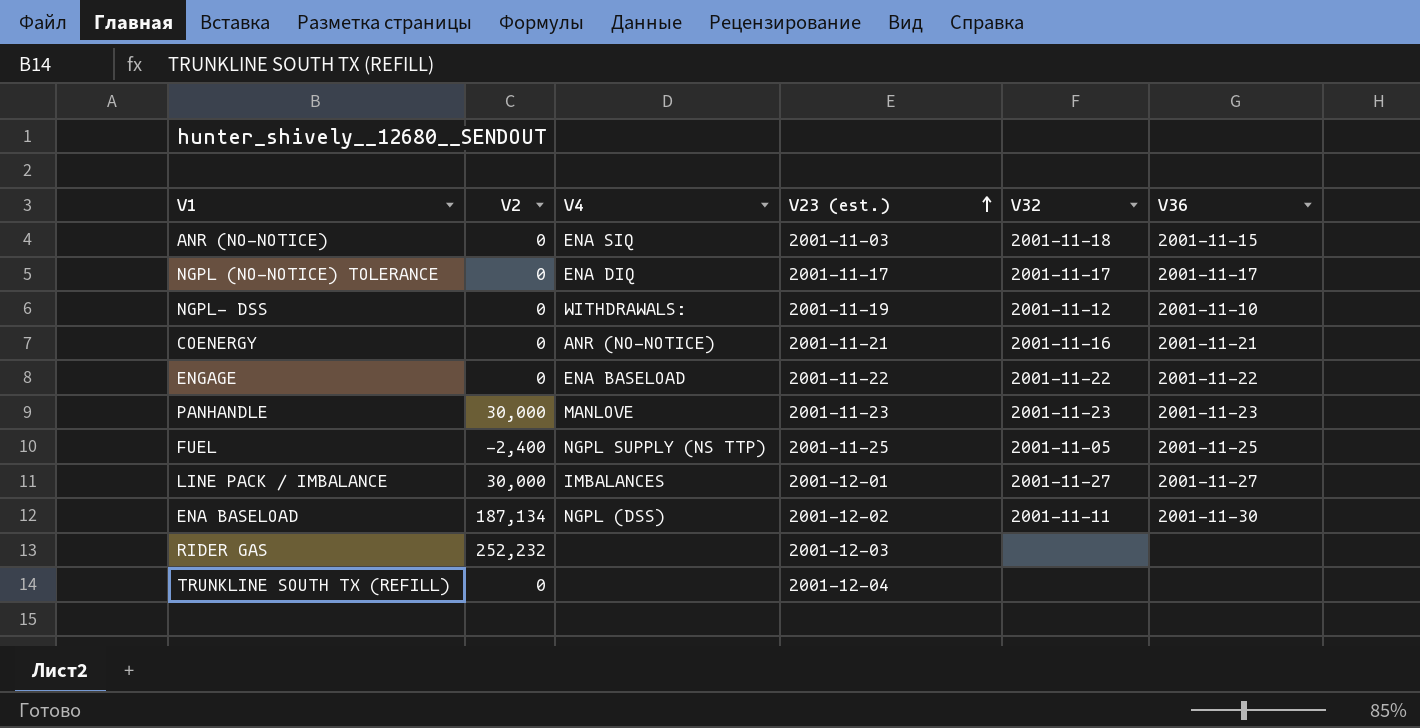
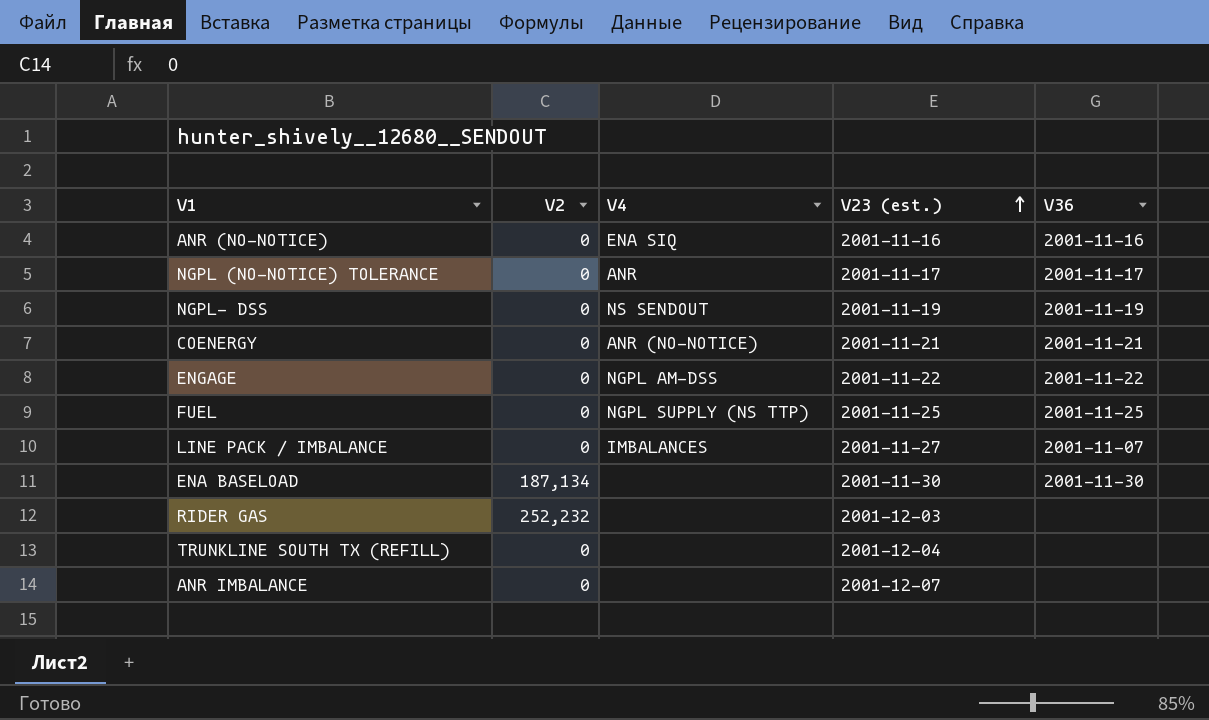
column V32 | position: 5 -> none
row PANHANDLE: 30,000 | MANLOVE | 2001-11-23 | 2001-11-23 | 2001-11-23 -> none
ANR (NO-NOTICE) | V23 (est.): 2001-11-03 -> 2001-11-16
ANR (NO-NOTICE) | V36: 2001-11-15 -> 2001-11-16
NGPL (NO-NOTICE) TOLERANCE | V4: ENA DIQ -> ANR
NGPL- DSS | V4: WITHDRAWALS: -> NS SENDOUT
NGPL- DSS | V36: 2001-11-10 -> 2001-11-19
ENGAGE | V4: ENA BASELOAD -> NGPL AM-DSS
FUEL | V2: -2,400 -> 0
LINE PACK / IMBALANCE | V2: 30,000 -> 0
LINE PACK / IMBALANCE | V23 (est.): 2001-12-01 -> 2001-11-27
LINE PACK / IMBALANCE | V36: 2001-11-27 -> 2001-11-07
ENA BASELOAD | V4: NGPL (DSS) -> none
ENA BASELOAD | V23 (est.): 2001-12-02 -> 2001-11-30
row ANR IMBALANCE: none -> 0 | none | 2001-12-07 | none

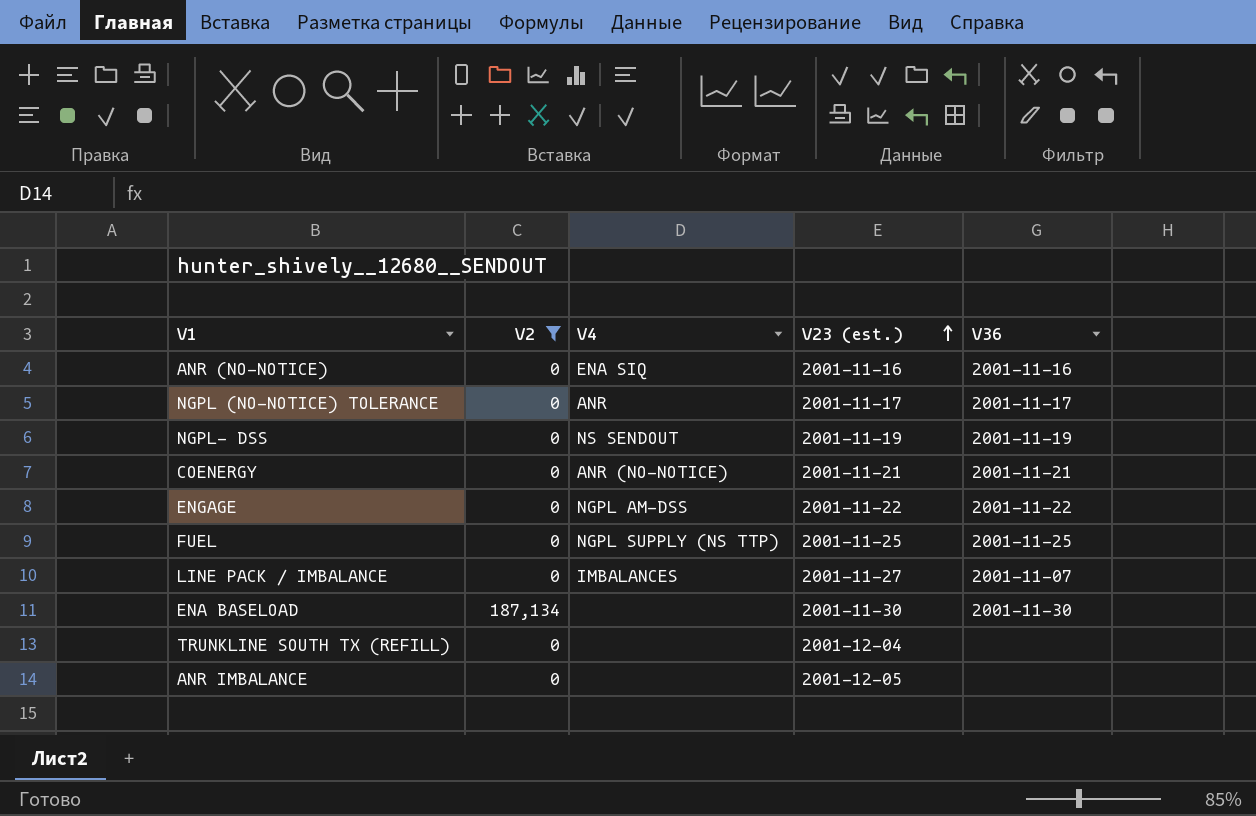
filter: none -> V2 != 252,232
ANR IMBALANCE | V23 (est.): 2001-12-07 -> 2001-12-05

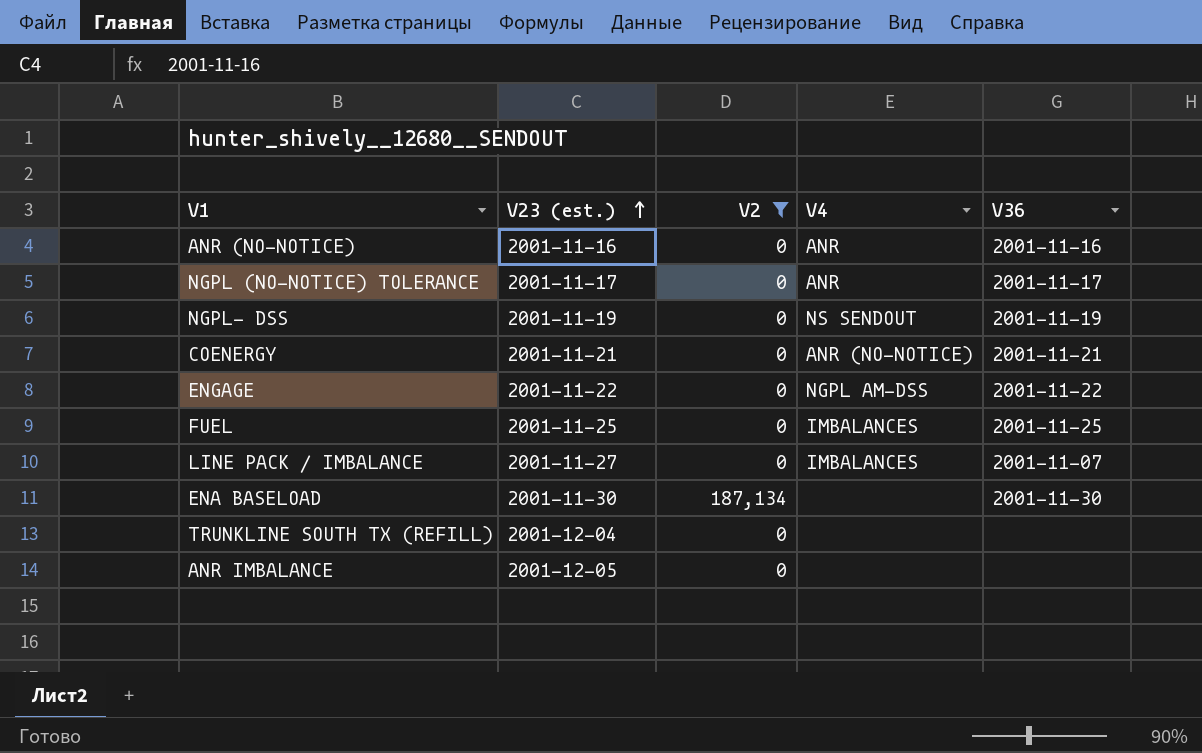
column V23 (est.) | position: 4 -> 2
ANR (NO-NOTICE) | V4: ENA SIQ -> ANR
FUEL | V4: NGPL SUPPLY (NS TTP) -> IMBALANCES

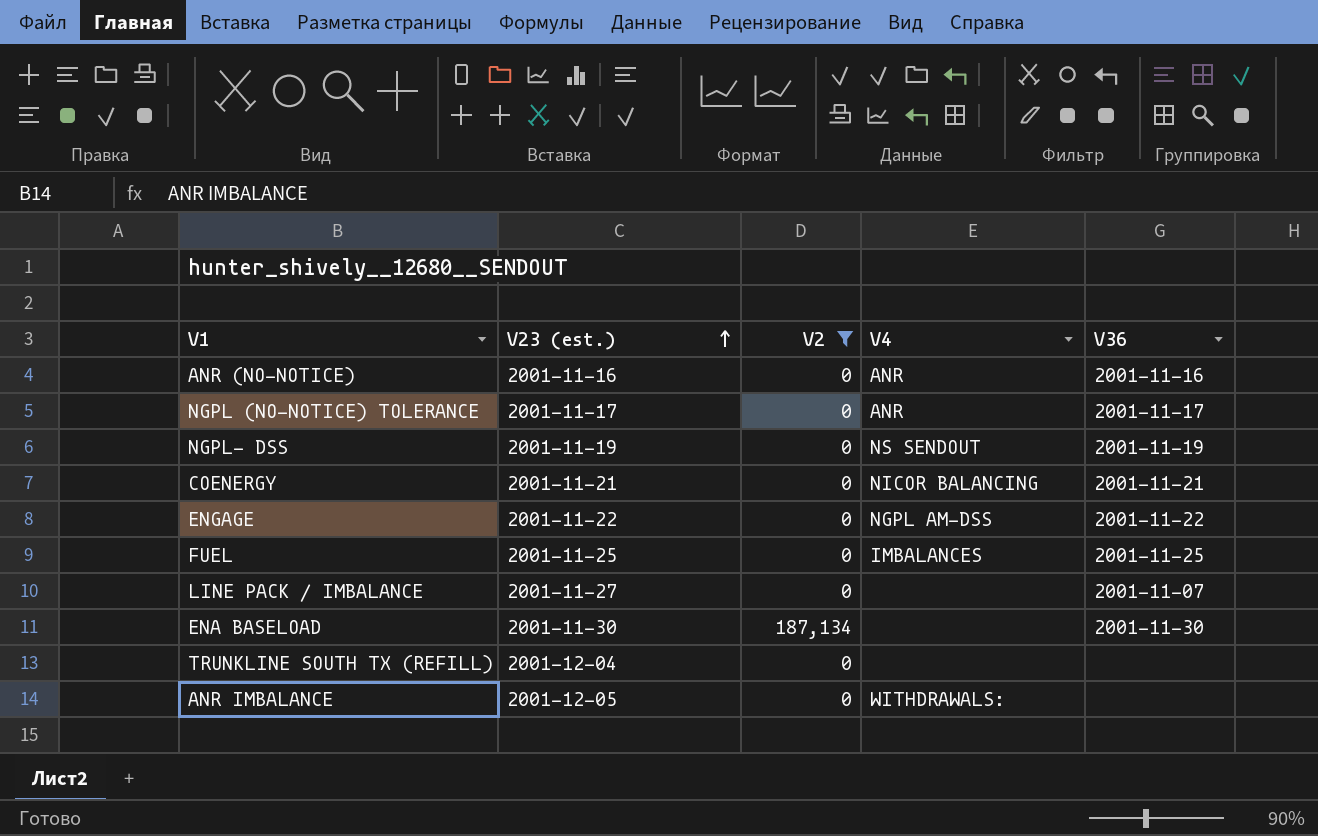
COENERGY | V4: ANR (NO-NOTICE) -> NICOR BALANCING
LINE PACK / IMBALANCE | V4: IMBALANCES -> none
ANR IMBALANCE | V4: none -> WITHDRAWALS:

